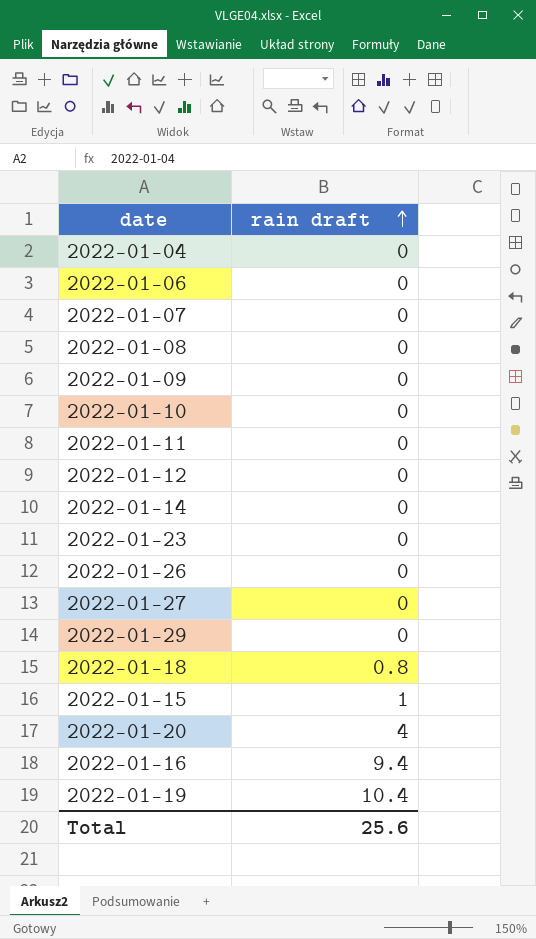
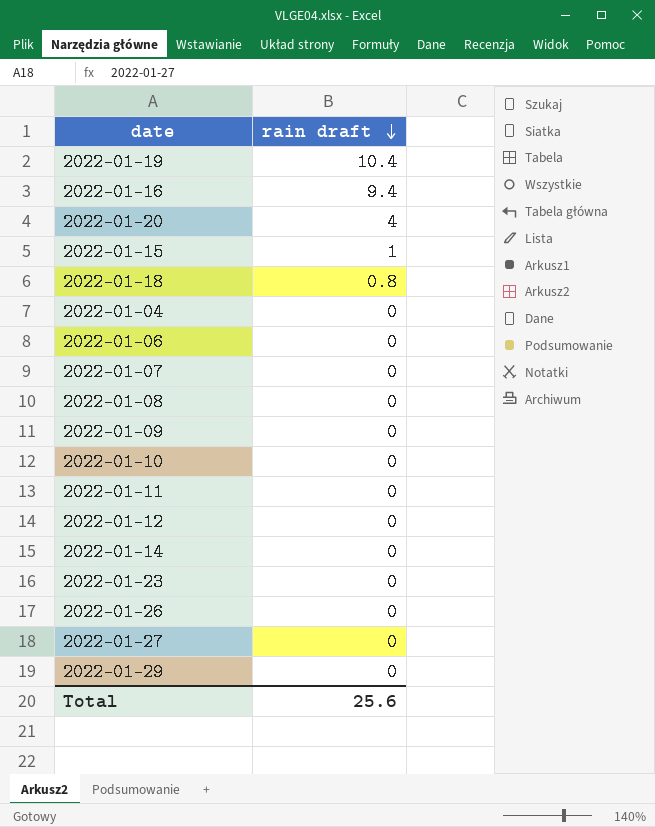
row order: rain draft ascending -> rain draft descending

